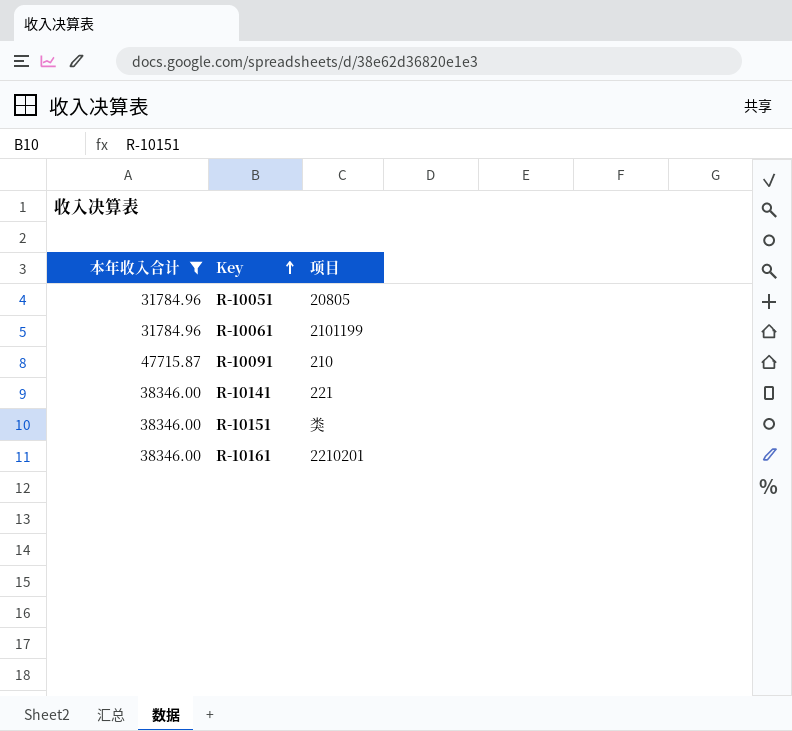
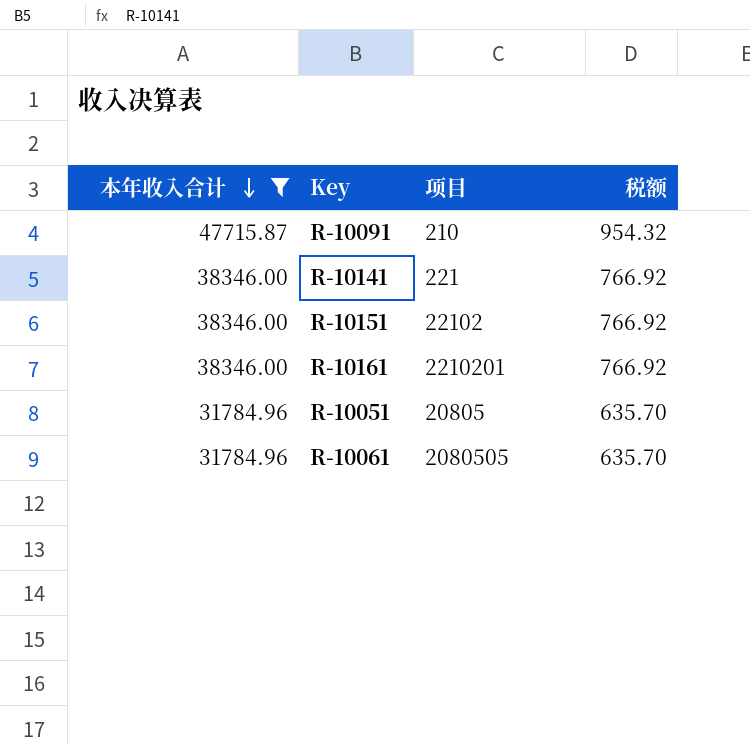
row order: Key ascending -> 本年收入合计 descending
column 税额 | formula: none -> [本年收入合计] * 0.02
R-10151 | 项目: 类 -> 22102
R-10061 | 项目: 2101199 -> 2080505

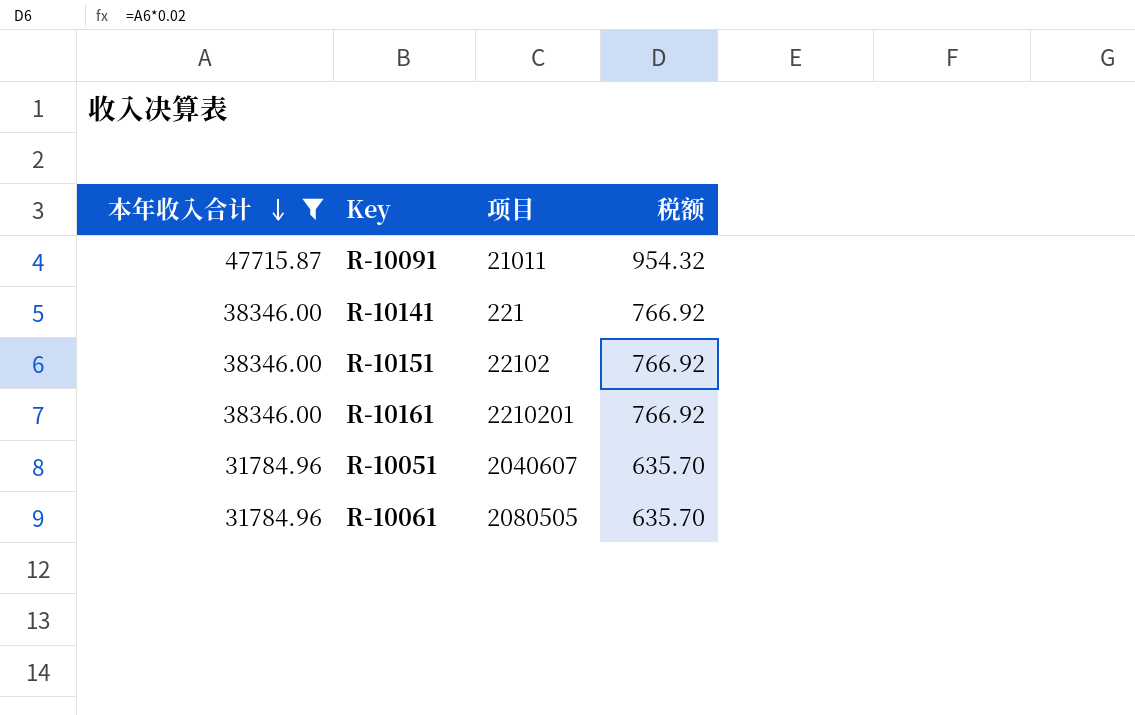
R-10091 | 项目: 210 -> 21011
R-10051 | 项目: 20805 -> 2040607

